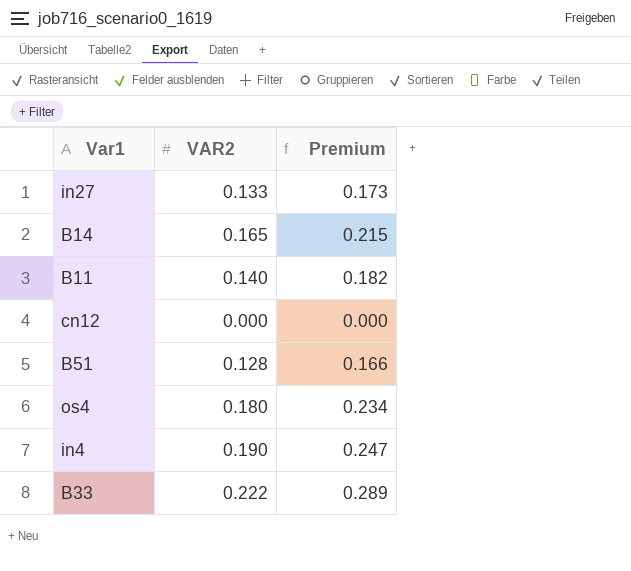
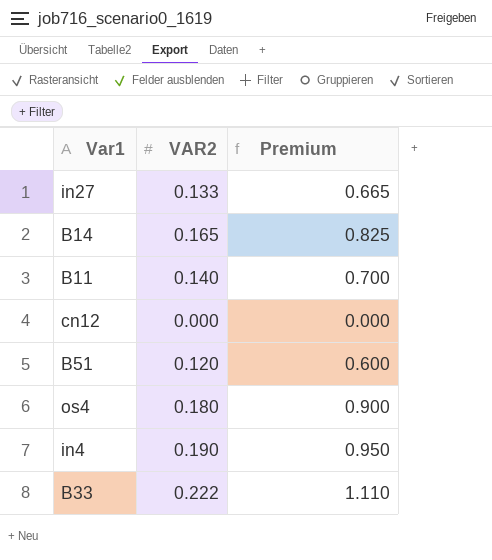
column Premium | formula: [VAR2] * 1.3 -> [VAR2] * 5
B51 | VAR2: 0.128 -> 0.120

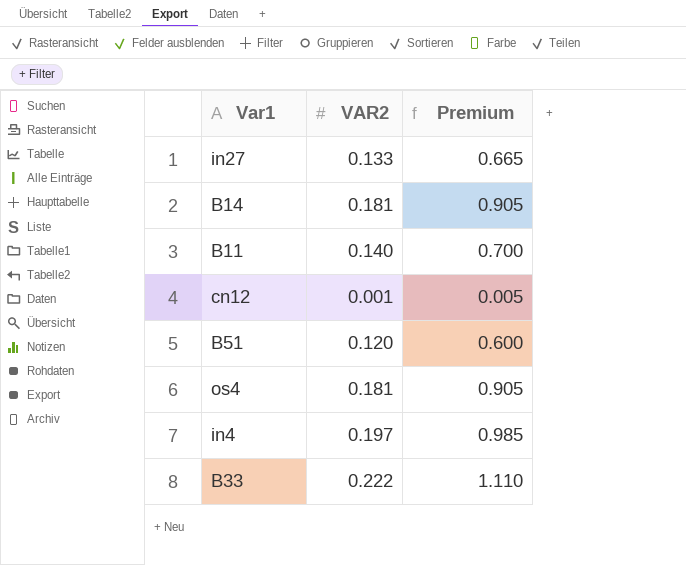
B14 | VAR2: 0.165 -> 0.181
B14 | Premium: 0.825 -> 0.905
cn12 | VAR2: 0.000 -> 0.001
cn12 | Premium: 0.000 -> 0.005
os4 | VAR2: 0.180 -> 0.181
os4 | Premium: 0.900 -> 0.905
in4 | VAR2: 0.190 -> 0.197
in4 | Premium: 0.950 -> 0.985

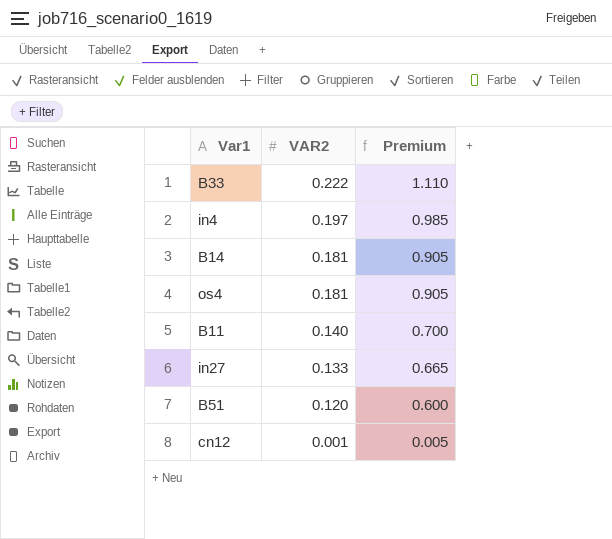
row order: none -> VAR2 descending

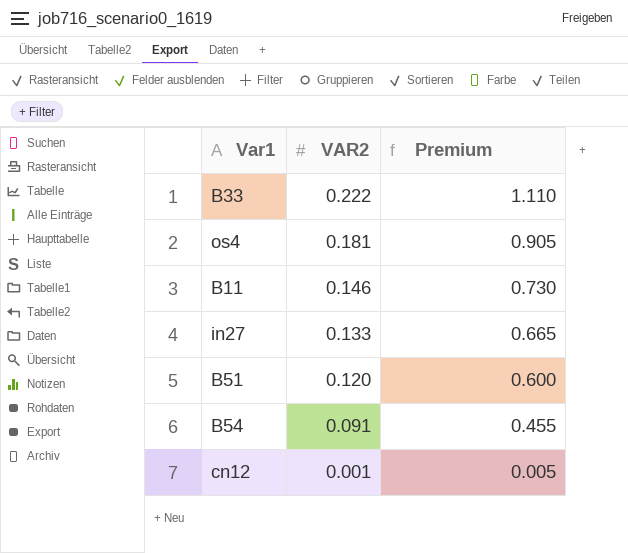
row in4: 0.197 | 0.985 -> none
row B14: 0.181 | 0.905 -> none
B11 | VAR2: 0.140 -> 0.146
B11 | Premium: 0.700 -> 0.730
row B54: none -> 0.091 | 0.455

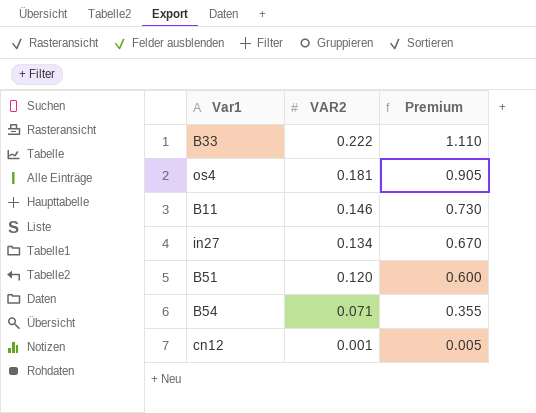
in27 | VAR2: 0.133 -> 0.134
in27 | Premium: 0.665 -> 0.670
B54 | VAR2: 0.091 -> 0.071
B54 | Premium: 0.455 -> 0.355

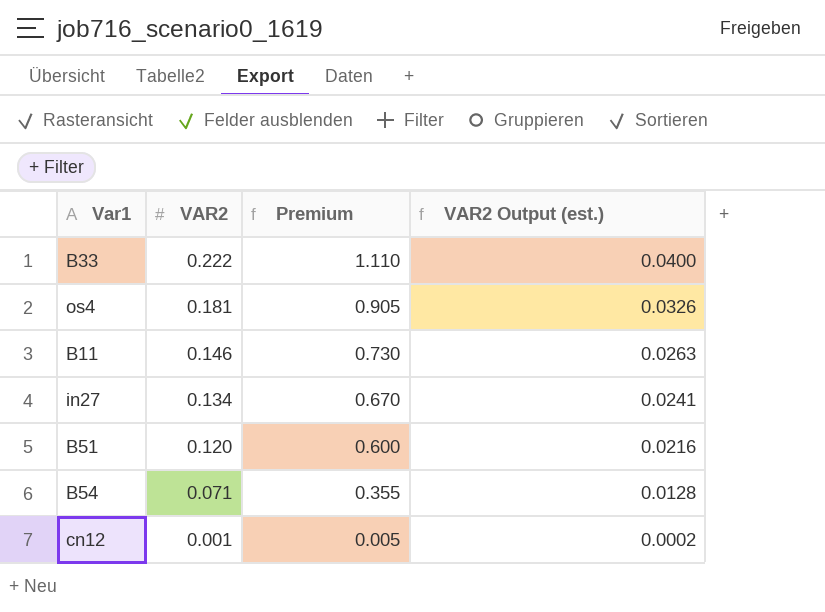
column VAR2 Output (est.) | formula: none -> [VAR2] * 0.18

